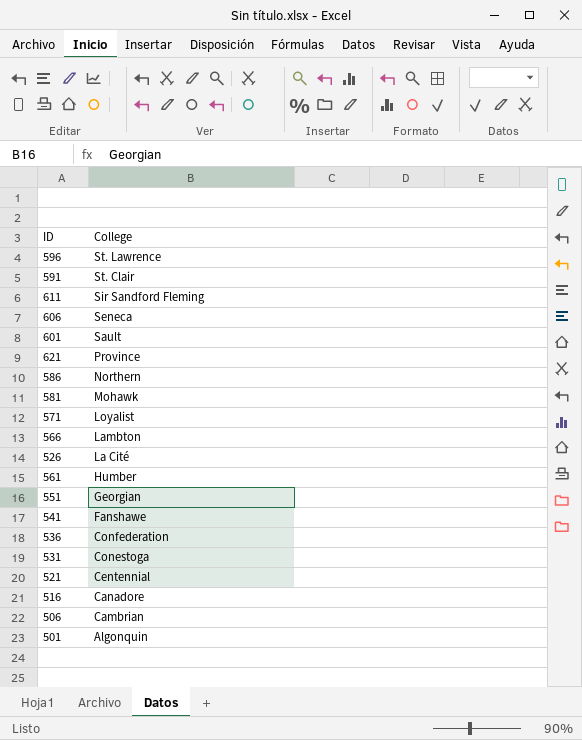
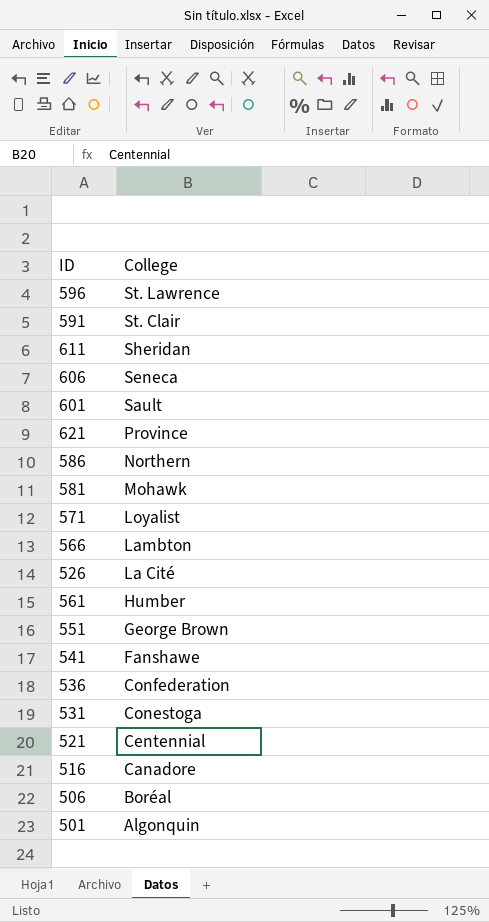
611 | College: Sir Sandford Fleming -> Sheridan
551 | College: Georgian -> George Brown
506 | College: Cambrian -> Boréal

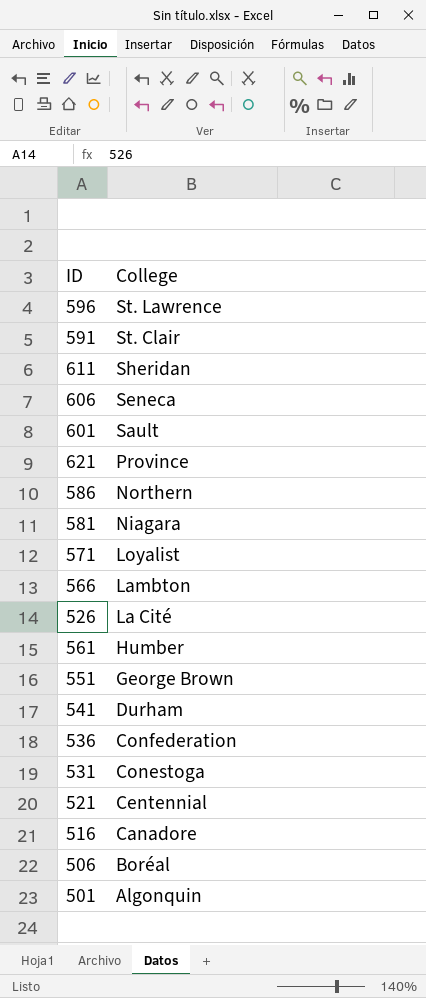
581 | College: Mohawk -> Niagara
541 | College: Fanshawe -> Durham

